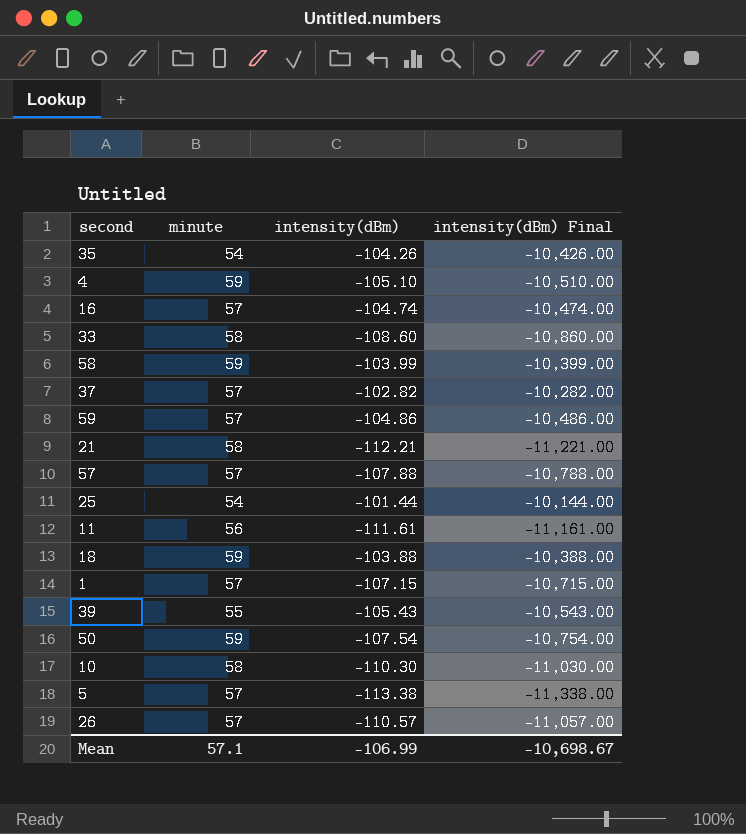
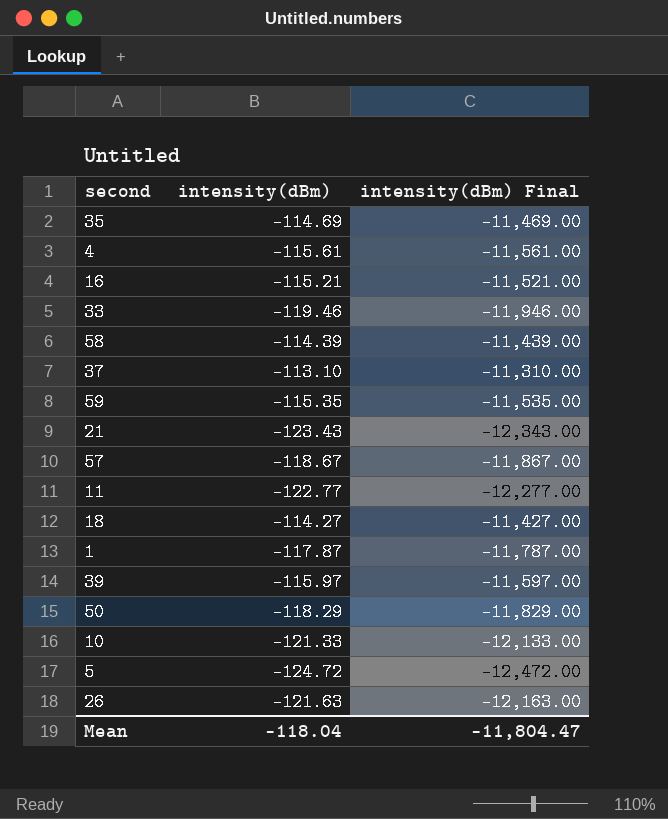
column minute | position: 2 -> none
row 25: 54 | -101.44 | -10,144.00 -> none
35 | intensity(dBm): -104.26 -> -114.69
35 | intensity(dBm) Final: -10,426.00 -> -11,469.00
4 | intensity(dBm): -105.10 -> -115.61
4 | intensity(dBm) Final: -10,510.00 -> -11,561.00
16 | intensity(dBm): -104.74 -> -115.21
16 | intensity(dBm) Final: -10,474.00 -> -11,521.00
33 | intensity(dBm): -108.60 -> -119.46
33 | intensity(dBm) Final: -10,860.00 -> -11,946.00
58 | intensity(dBm): -103.99 -> -114.39
58 | intensity(dBm) Final: -10,399.00 -> -11,439.00
37 | intensity(dBm): -102.82 -> -113.10
37 | intensity(dBm) Final: -10,282.00 -> -11,310.00
59 | intensity(dBm): -104.86 -> -115.35
59 | intensity(dBm) Final: -10,486.00 -> -11,535.00
21 | intensity(dBm): -112.21 -> -123.43
21 | intensity(dBm) Final: -11,221.00 -> -12,343.00
57 | intensity(dBm): -107.88 -> -118.67
57 | intensity(dBm) Final: -10,788.00 -> -11,867.00
11 | intensity(dBm): -111.61 -> -122.77
11 | intensity(dBm) Final: -11,161.00 -> -12,277.00
18 | intensity(dBm): -103.88 -> -114.27
18 | intensity(dBm) Final: -10,388.00 -> -11,427.00
1 | intensity(dBm): -107.15 -> -117.87
1 | intensity(dBm) Final: -10,715.00 -> -11,787.00
39 | intensity(dBm): -105.43 -> -115.97
39 | intensity(dBm) Final: -10,543.00 -> -11,597.00
50 | intensity(dBm): -107.54 -> -118.29
50 | intensity(dBm) Final: -10,754.00 -> -11,829.00
10 | intensity(dBm): -110.30 -> -121.33
10 | intensity(dBm) Final: -11,030.00 -> -12,133.00
5 | intensity(dBm): -113.38 -> -124.72
5 | intensity(dBm) Final: -11,338.00 -> -12,472.00
26 | intensity(dBm): -110.57 -> -121.63
26 | intensity(dBm) Final: -11,057.00 -> -12,163.00
Mean | intensity(dBm): -106.99 -> -118.04
Mean | intensity(dBm) Final: -10,698.67 -> -11,804.47

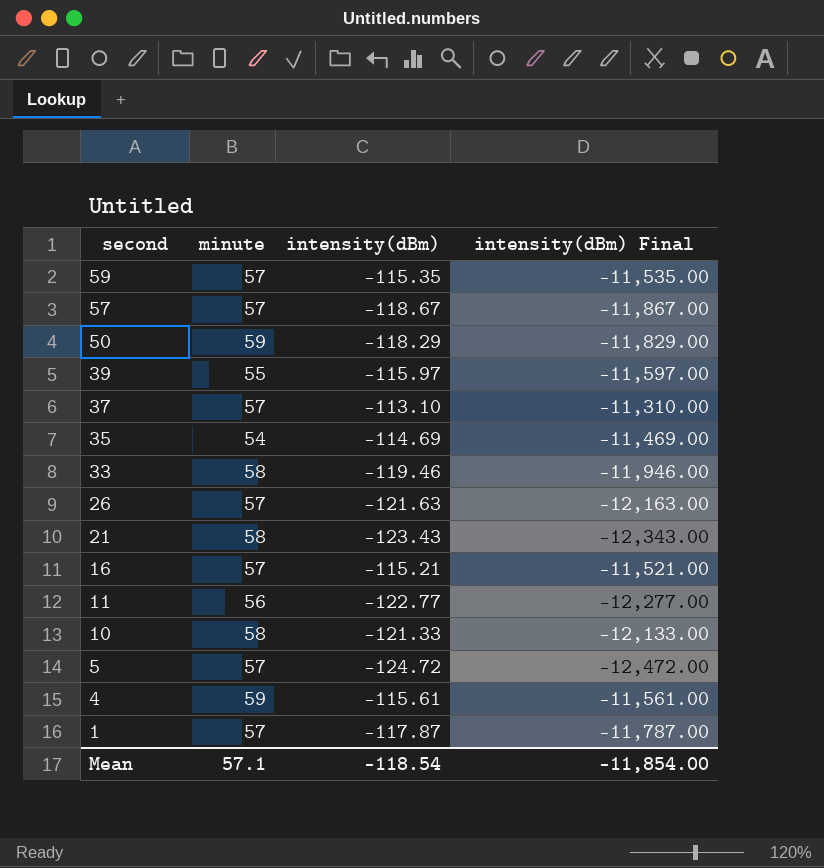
row order: none -> second descending
column minute | position: none -> 2
row 58: -114.39 | -11,439.00 -> none
row 18: -114.27 | -11,427.00 -> none
Mean | intensity(dBm): -118.04 -> -118.54
Mean | intensity(dBm) Final: -11,804.47 -> -11,854.00

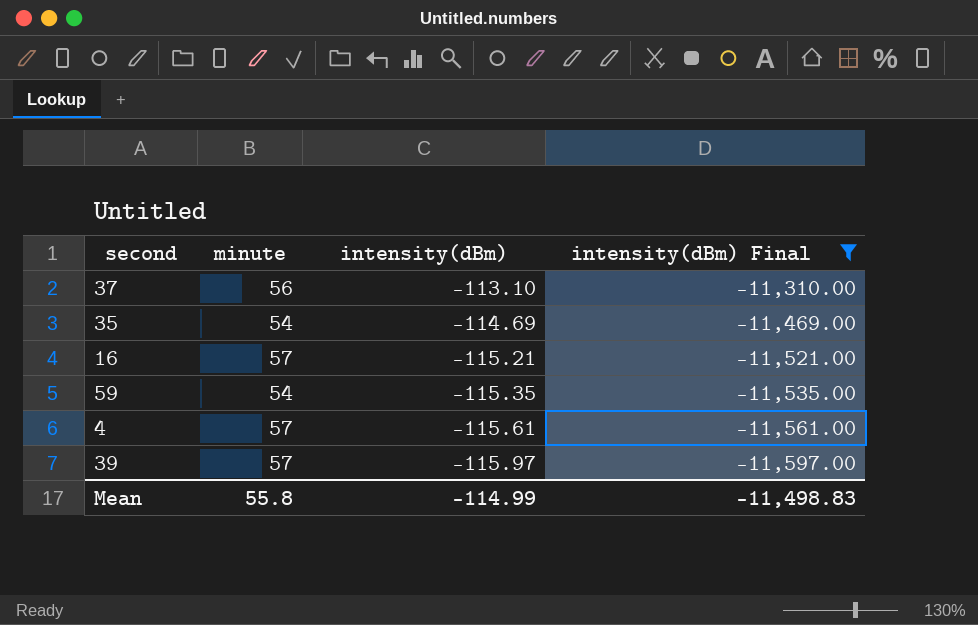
filter: none -> intensity(dBm) Final >= -11,597.00
row order: second descending -> intensity(dBm) descending
37 | minute: 57 -> 56
59 | minute: 57 -> 54
4 | minute: 59 -> 57
39 | minute: 55 -> 57
Mean | minute: 57.1 -> 55.8
Mean | intensity(dBm): -118.54 -> -114.99
Mean | intensity(dBm) Final: -11,854.00 -> -11,498.83

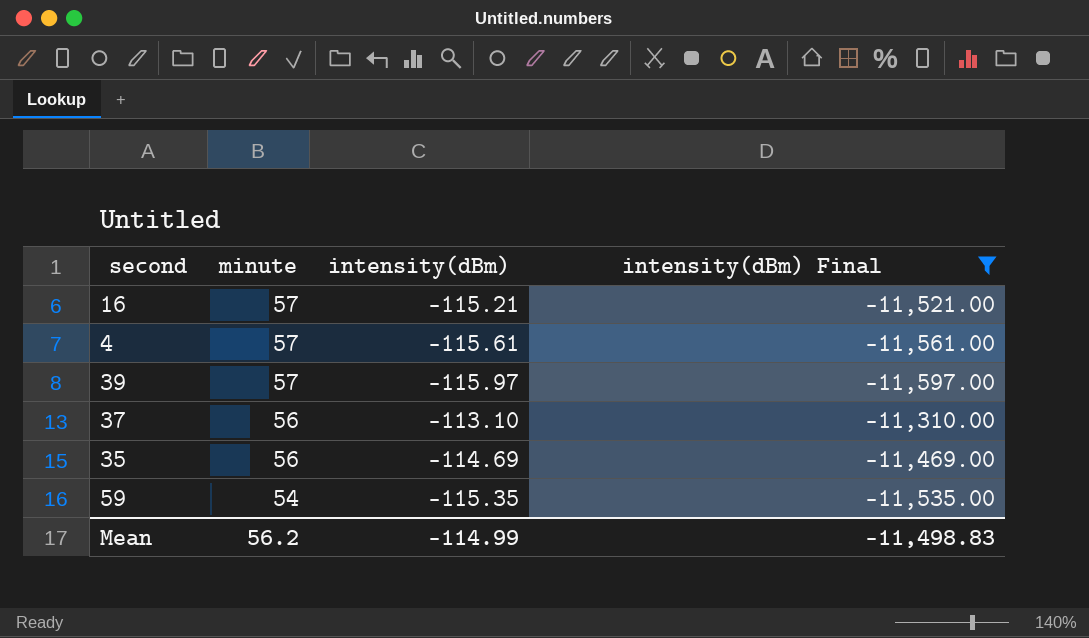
row order: intensity(dBm) descending -> minute descending
35 | minute: 54 -> 56
Mean | minute: 55.8 -> 56.2

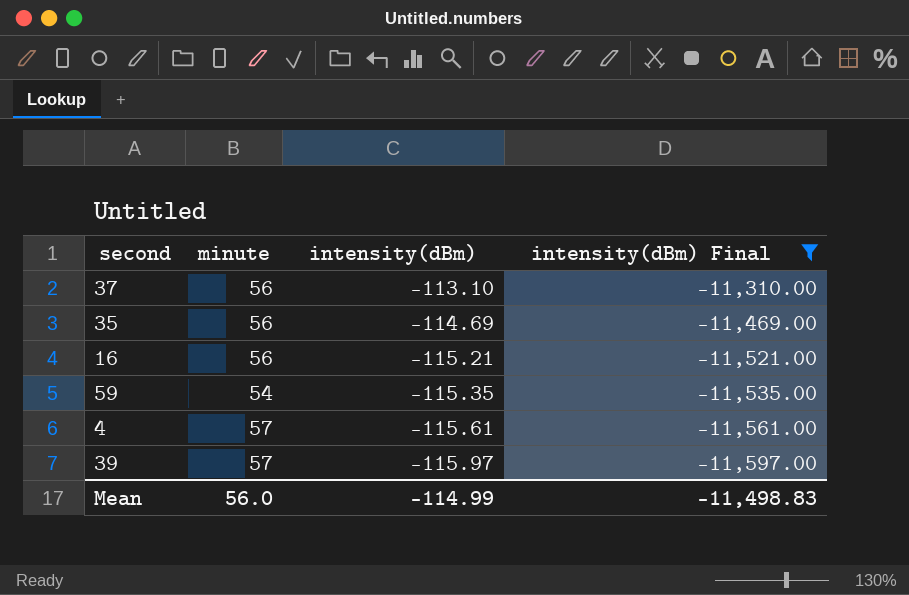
row order: minute descending -> intensity(dBm) descending
16 | minute: 57 -> 56
Mean | minute: 56.2 -> 56.0

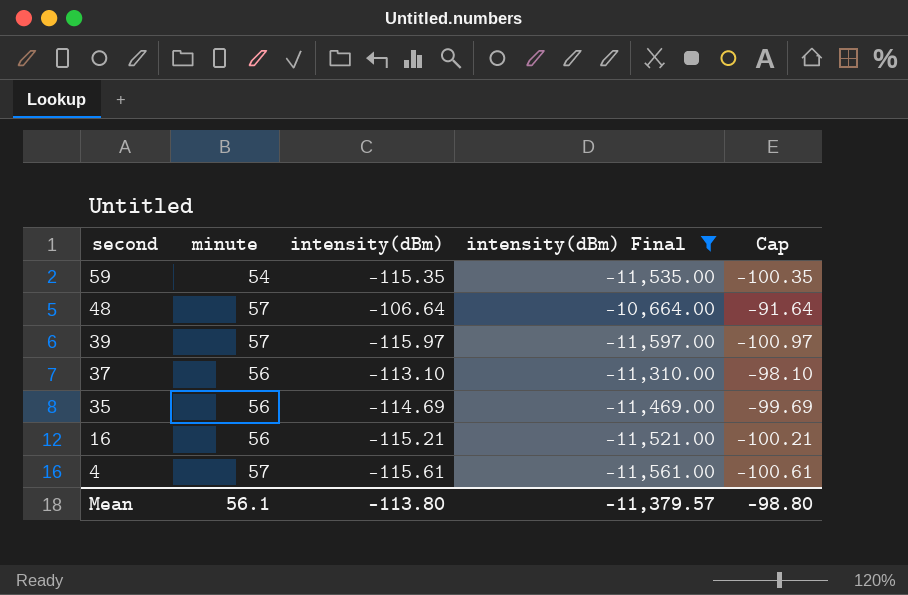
row order: intensity(dBm) descending -> second descending
column Cap | formula: none -> [intensity(dBm)] + 15
row 48: none -> 57 | -106.64 | -10,664.00 | -91.64
Mean | minute: 56.0 -> 56.1
Mean | intensity(dBm): -114.99 -> -113.80
Mean | intensity(dBm) Final: -11,498.83 -> -11,379.57

